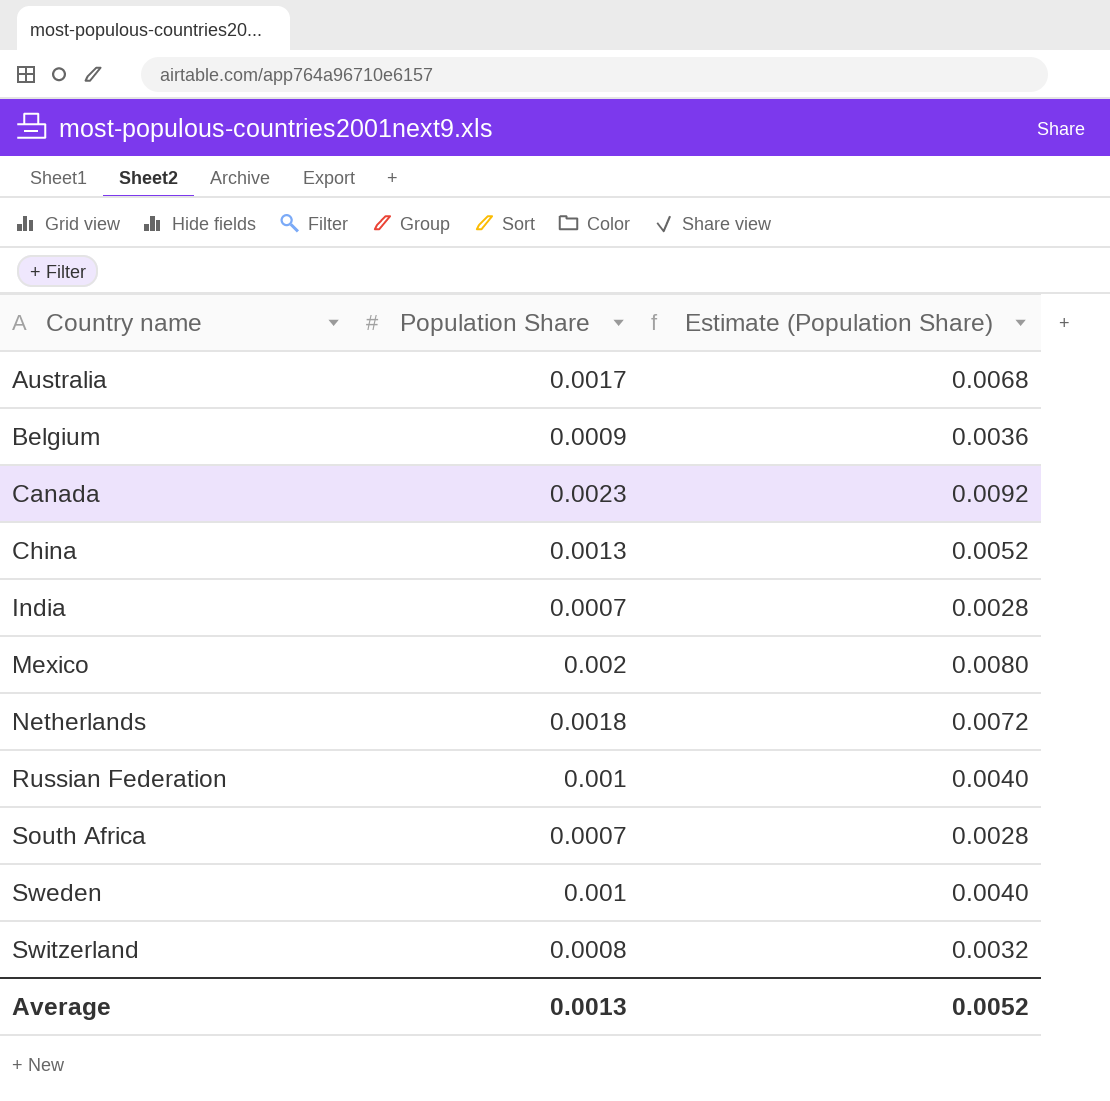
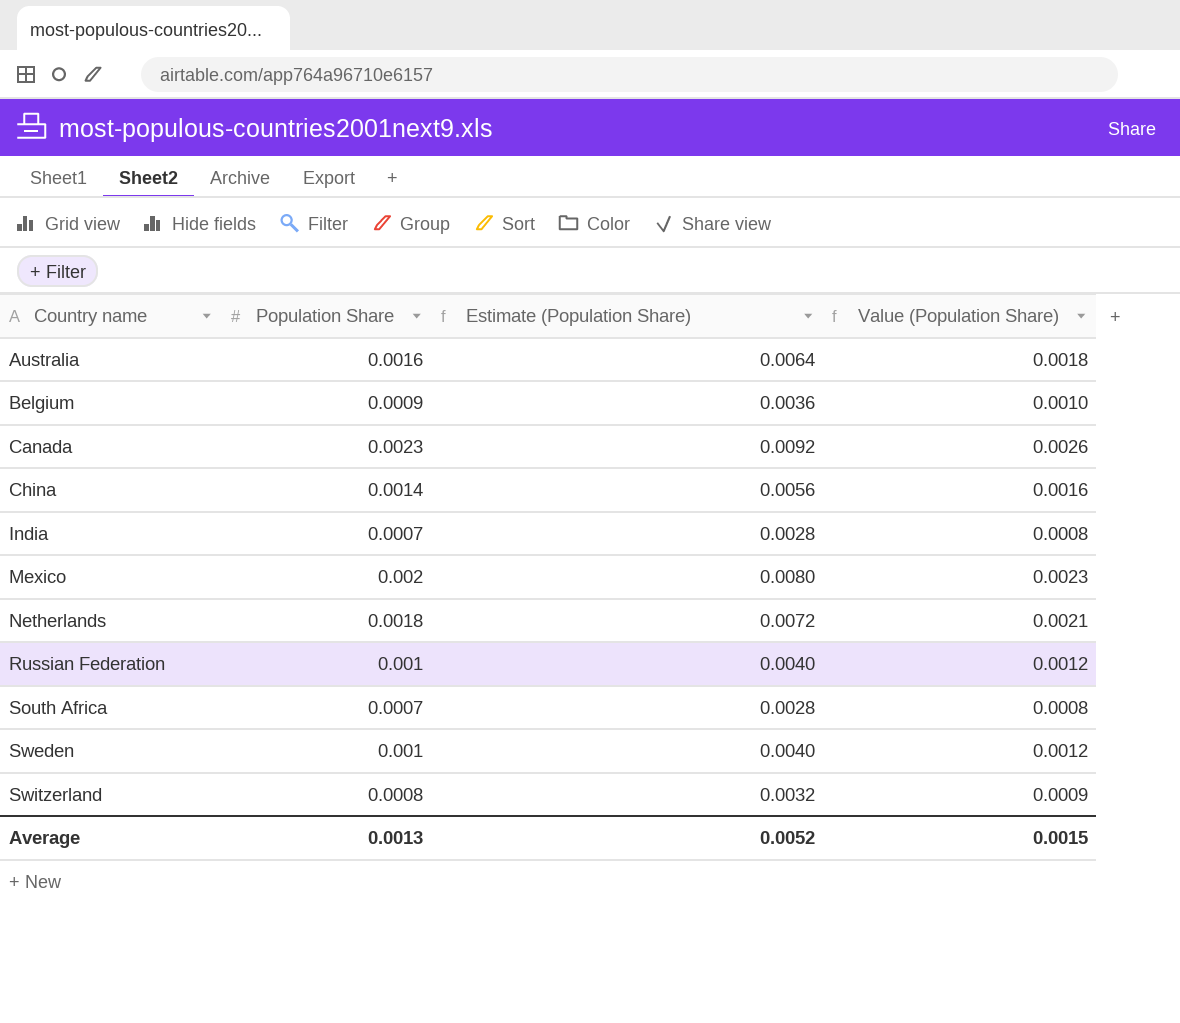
column Value (Population Share) | formula: none -> [Population Share] * 1.15
Australia | Population Share: 0.0017 -> 0.0016
Australia | Estimate (Population Share): 0.0068 -> 0.0064
China | Population Share: 0.0013 -> 0.0014
China | Estimate (Population Share): 0.0052 -> 0.0056

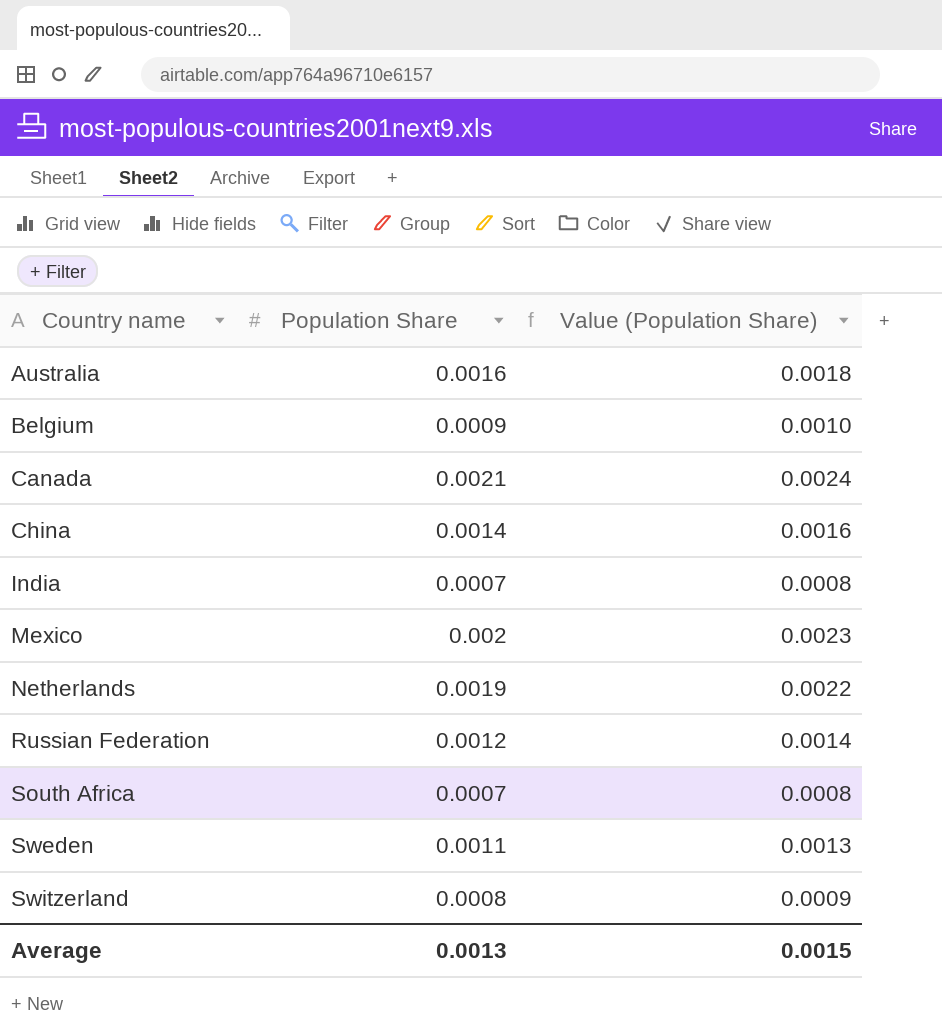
column Estimate (Population Share) | formula: [Population Share] * 4 -> none
Canada | Population Share: 0.0023 -> 0.0021
Canada | Value (Population Share): 0.0026 -> 0.0024
Netherlands | Population Share: 0.0018 -> 0.0019
Netherlands | Value (Population Share): 0.0021 -> 0.0022
Russian Federation | Population Share: 0.001 -> 0.0012
Russian Federation | Value (Population Share): 0.0012 -> 0.0014
Sweden | Population Share: 0.001 -> 0.0011
Sweden | Value (Population Share): 0.0012 -> 0.0013

